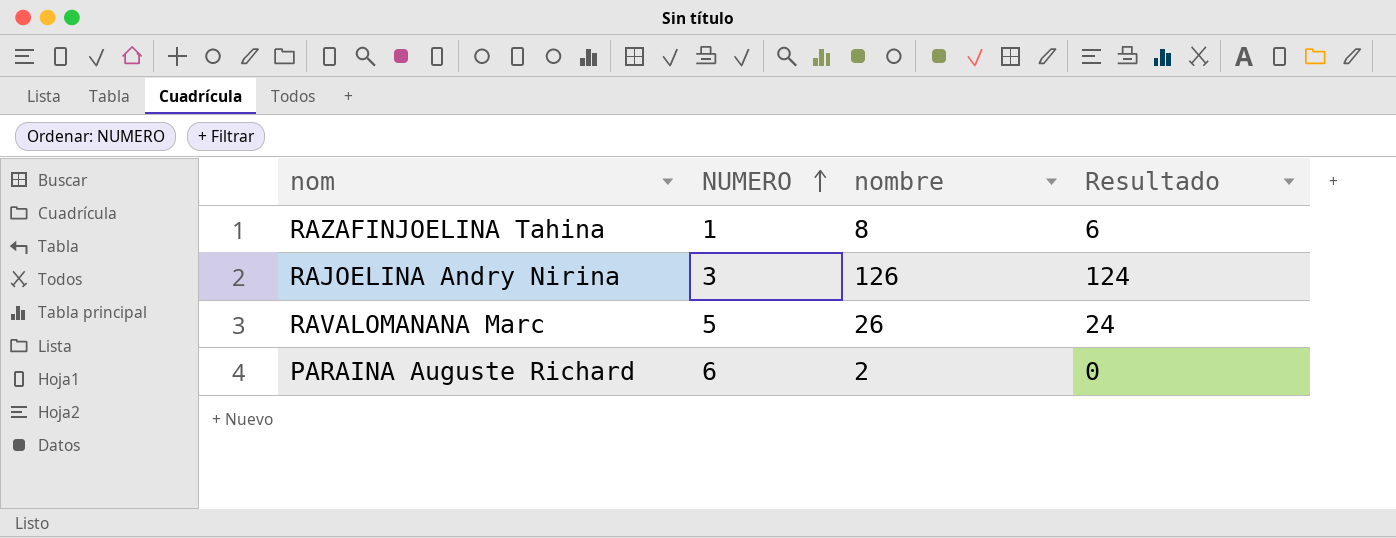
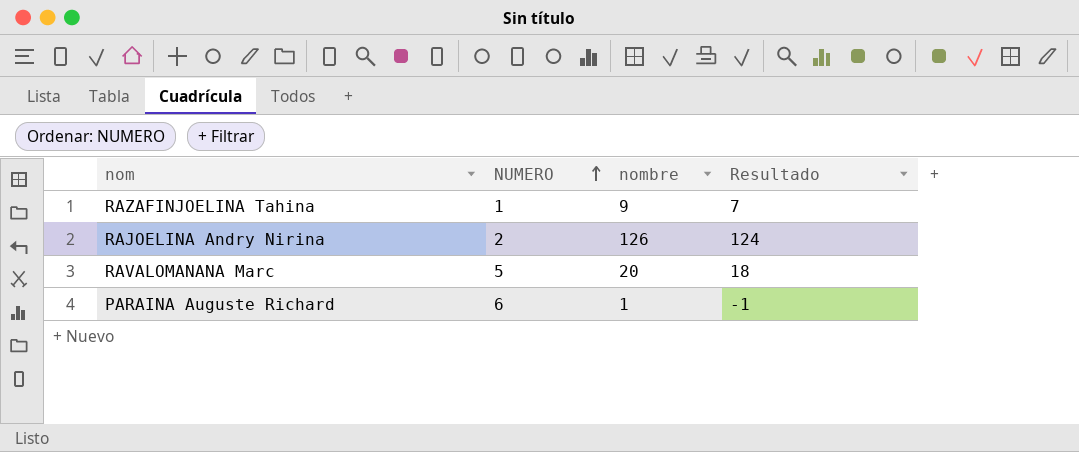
RAZAFINJOELINA Tahina | nombre: 8 -> 9
RAZAFINJOELINA Tahina | Resultado: 6 -> 7
RAJOELINA Andry Nirina | NUMERO: 3 -> 2
RAVALOMANANA Marc | nombre: 26 -> 20
RAVALOMANANA Marc | Resultado: 24 -> 18
PARAINA Auguste Richard | nombre: 2 -> 1
PARAINA Auguste Richard | Resultado: 0 -> -1

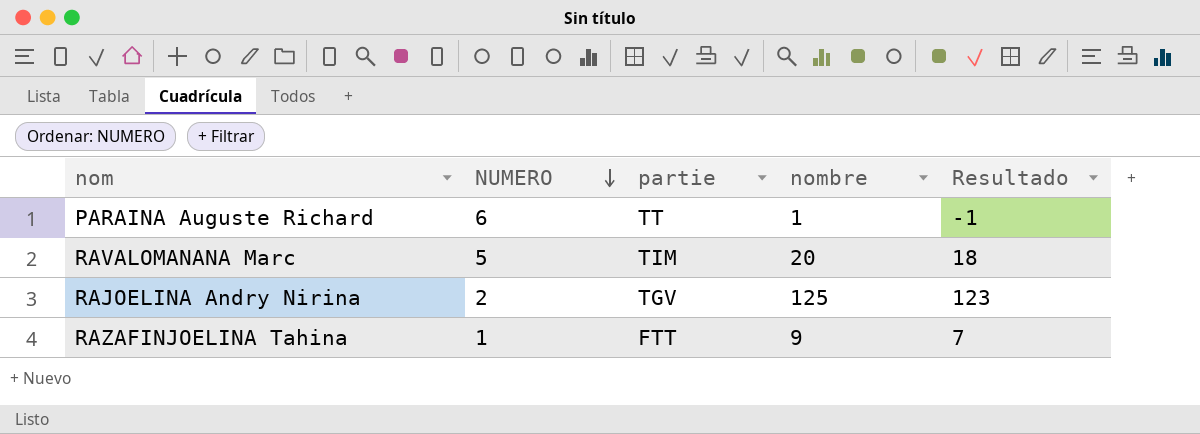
row order: NUMERO ascending -> NUMERO descending
column partie | position: none -> 3
RAJOELINA Andry Nirina | nombre: 126 -> 125
RAJOELINA Andry Nirina | Resultado: 124 -> 123

